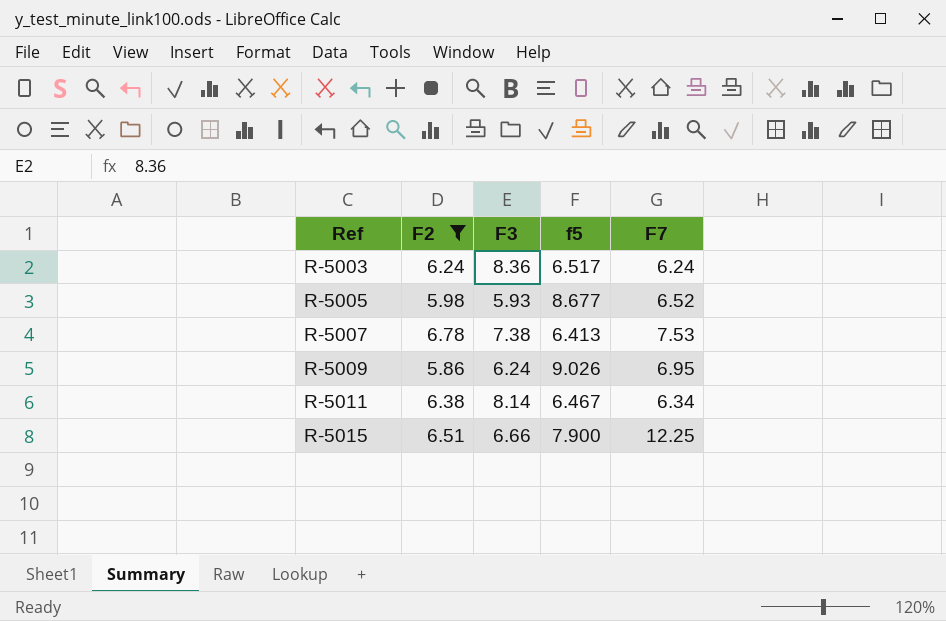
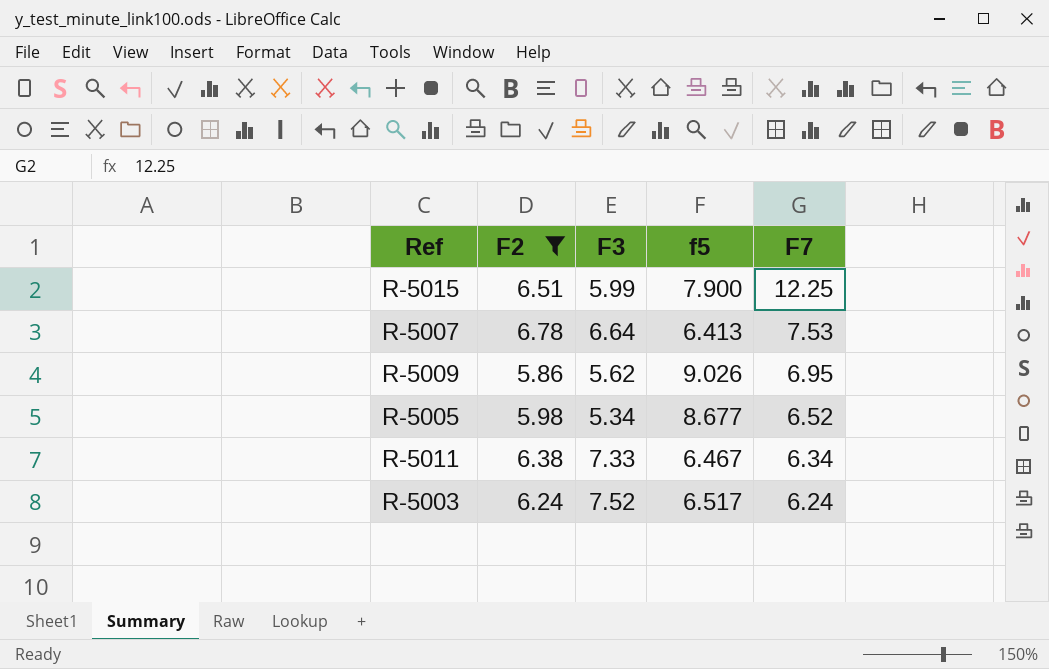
row order: Ref ascending -> F7 descending
R-5015 | F3: 6.66 -> 5.99
R-5007 | F3: 7.38 -> 6.64
R-5009 | F3: 6.24 -> 5.62
R-5005 | F3: 5.93 -> 5.34
R-5011 | F3: 8.14 -> 7.33
R-5003 | F3: 8.36 -> 7.52

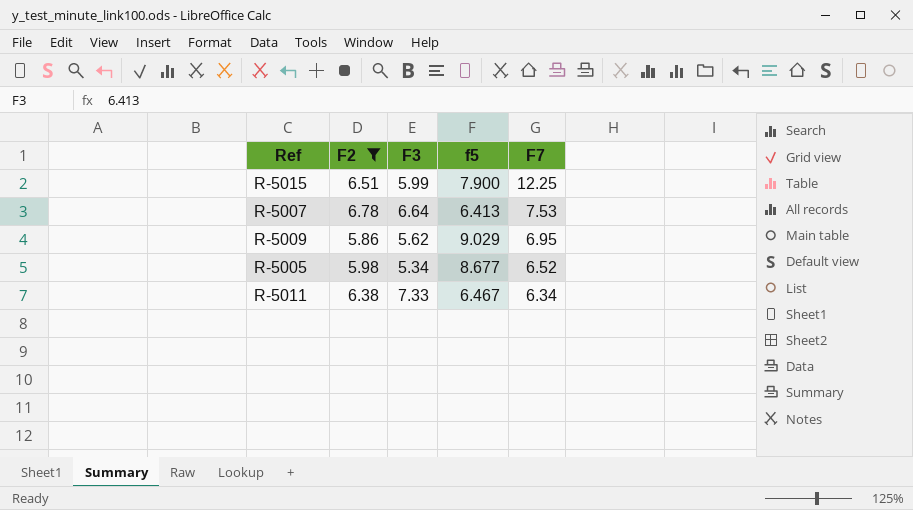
row R-5003: 6.24 | 7.52 | 6.517 | 6.24 -> none
R-5009 | f5: 9.026 -> 9.029

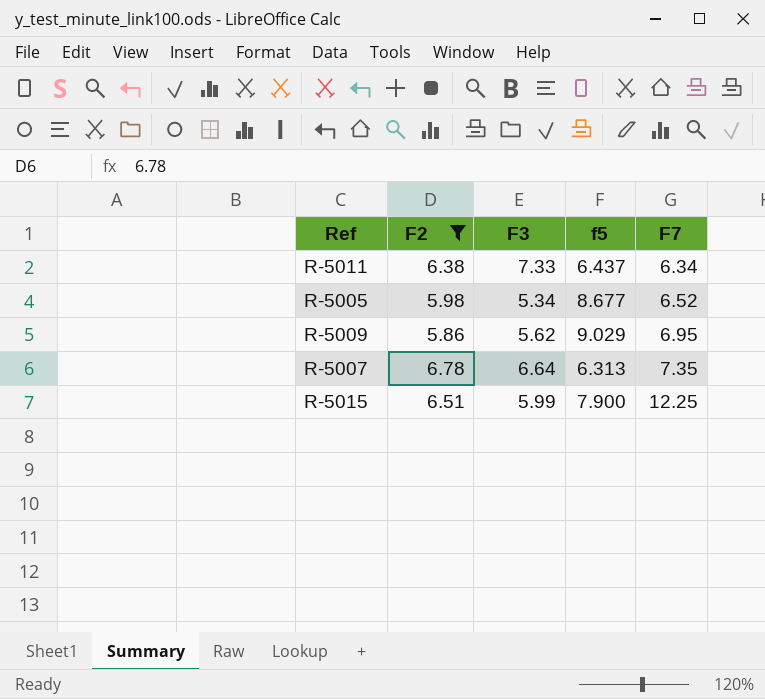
row order: F7 descending -> F7 ascending
R-5011 | f5: 6.467 -> 6.437
R-5007 | f5: 6.413 -> 6.313
R-5007 | F7: 7.53 -> 7.35

